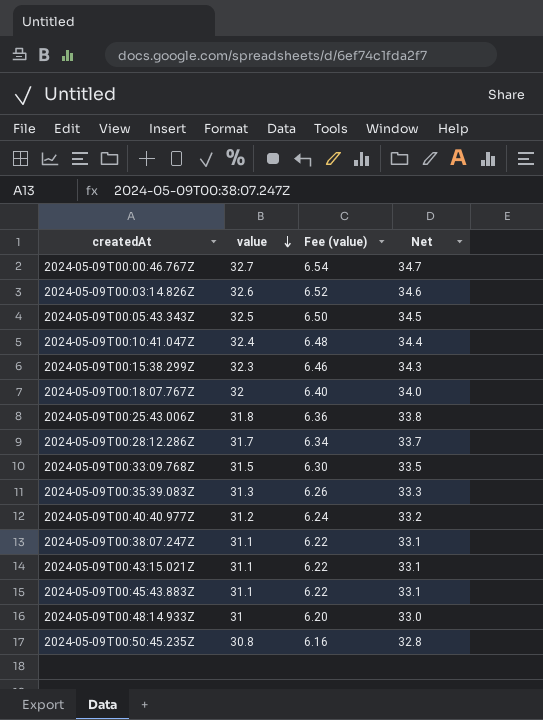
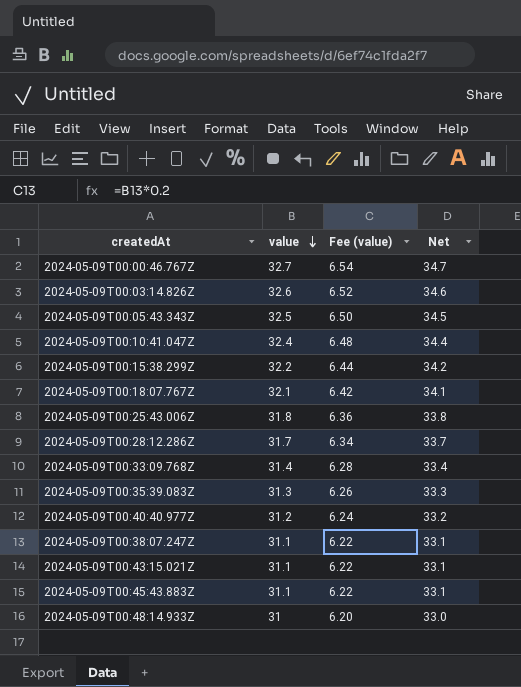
row 2024-05-09T00:50:45.235Z: 30.8 | 6.16 | 32.8 -> none
2024-05-09T00:15:38.299Z | value: 32.3 -> 32.2
2024-05-09T00:15:38.299Z | Fee (value): 6.46 -> 6.44
2024-05-09T00:15:38.299Z | Net: 34.3 -> 34.2
2024-05-09T00:18:07.767Z | value: 32 -> 32.1
2024-05-09T00:18:07.767Z | Fee (value): 6.40 -> 6.42
2024-05-09T00:18:07.767Z | Net: 34.0 -> 34.1
2024-05-09T00:33:09.768Z | value: 31.5 -> 31.4
2024-05-09T00:33:09.768Z | Fee (value): 6.30 -> 6.28
2024-05-09T00:33:09.768Z | Net: 33.5 -> 33.4

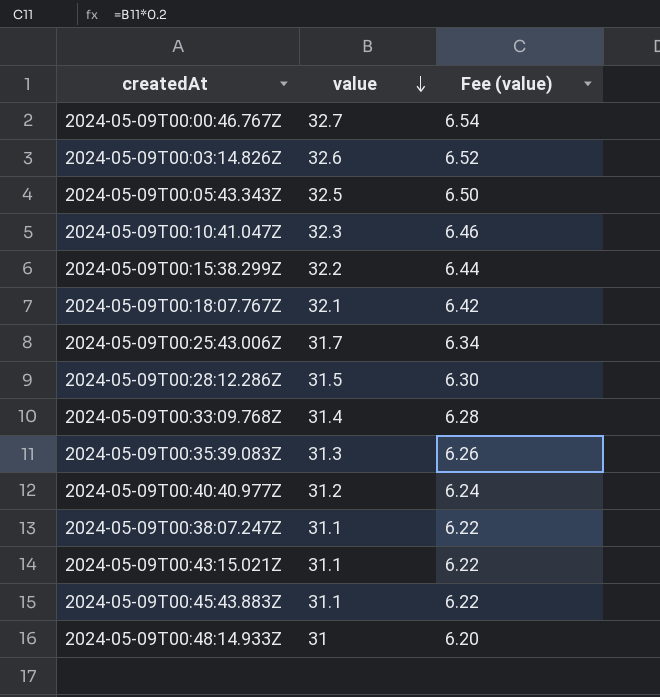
column Net | formula: [value] + 2 -> none
2024-05-09T00:10:41.047Z | value: 32.4 -> 32.3
2024-05-09T00:10:41.047Z | Fee (value): 6.48 -> 6.46
2024-05-09T00:25:43.006Z | value: 31.8 -> 31.7
2024-05-09T00:25:43.006Z | Fee (value): 6.36 -> 6.34
2024-05-09T00:28:12.286Z | value: 31.7 -> 31.5
2024-05-09T00:28:12.286Z | Fee (value): 6.34 -> 6.30

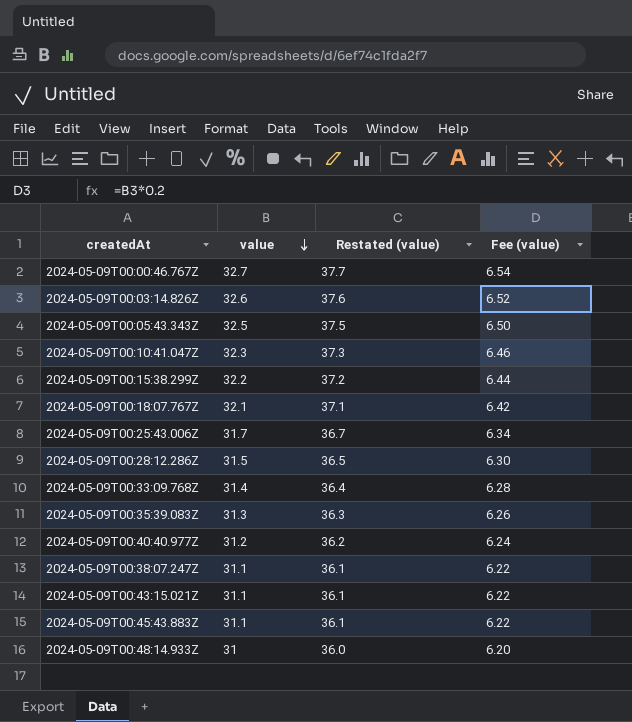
column Restated (value) | formula: none -> [value] + 5

